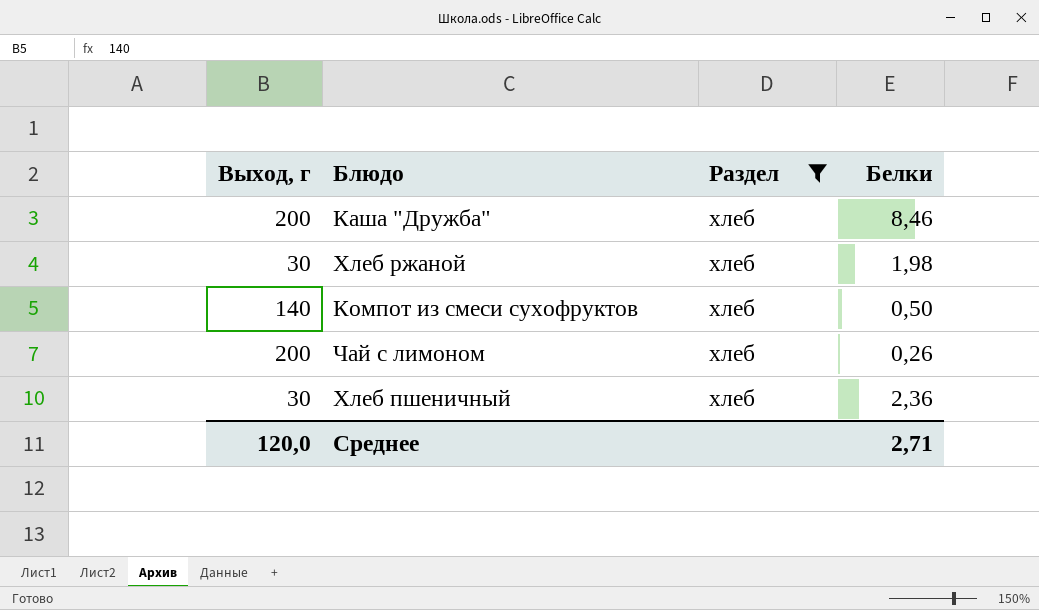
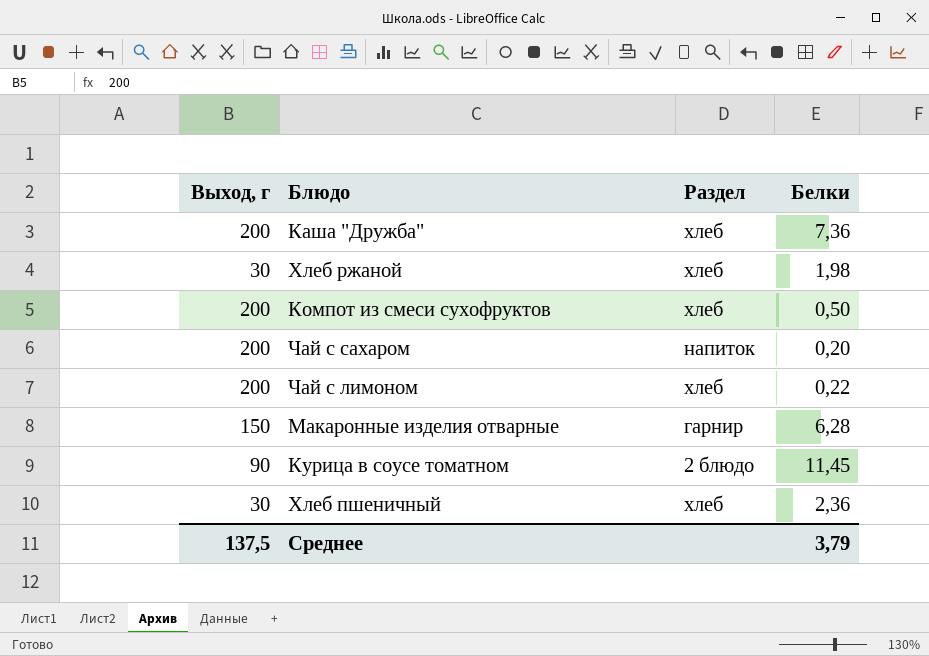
filter: Раздел = хлеб -> none
Каша "Дружба" | Белки: 8,46 -> 7,36
Компот из смеси сухофруктов | Выход, г: 140 -> 200
Чай с лимоном | Белки: 0,26 -> 0,22
Среднее | Выход, г: 120,0 -> 137,5
Среднее | Белки: 2,71 -> 3,79

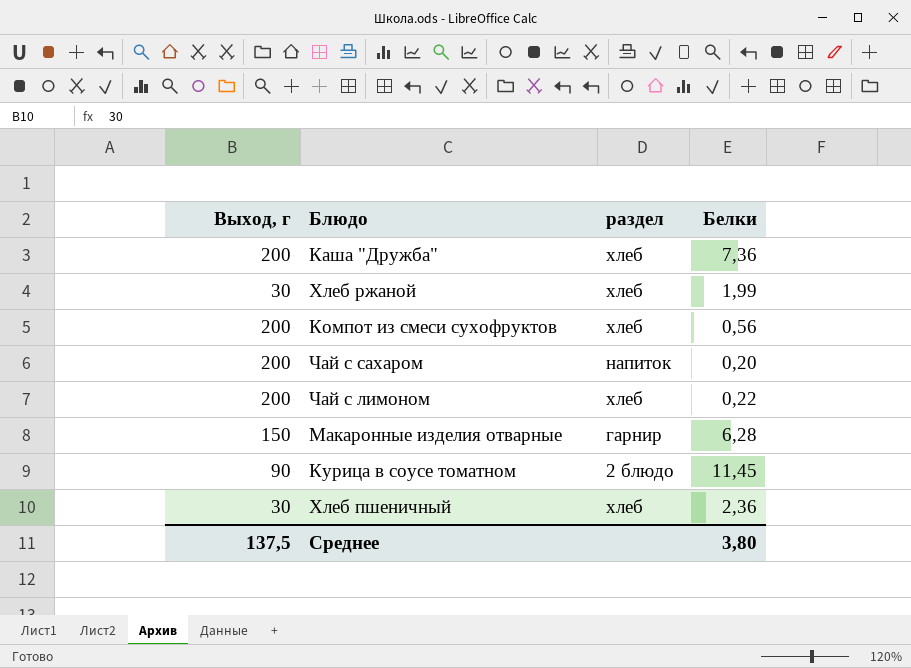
column name: Раздел -> раздел
Хлеб ржаной | Белки: 1,98 -> 1,99
Компот из смеси сухофруктов | Белки: 0,50 -> 0,56
Среднее | Белки: 3,79 -> 3,80

